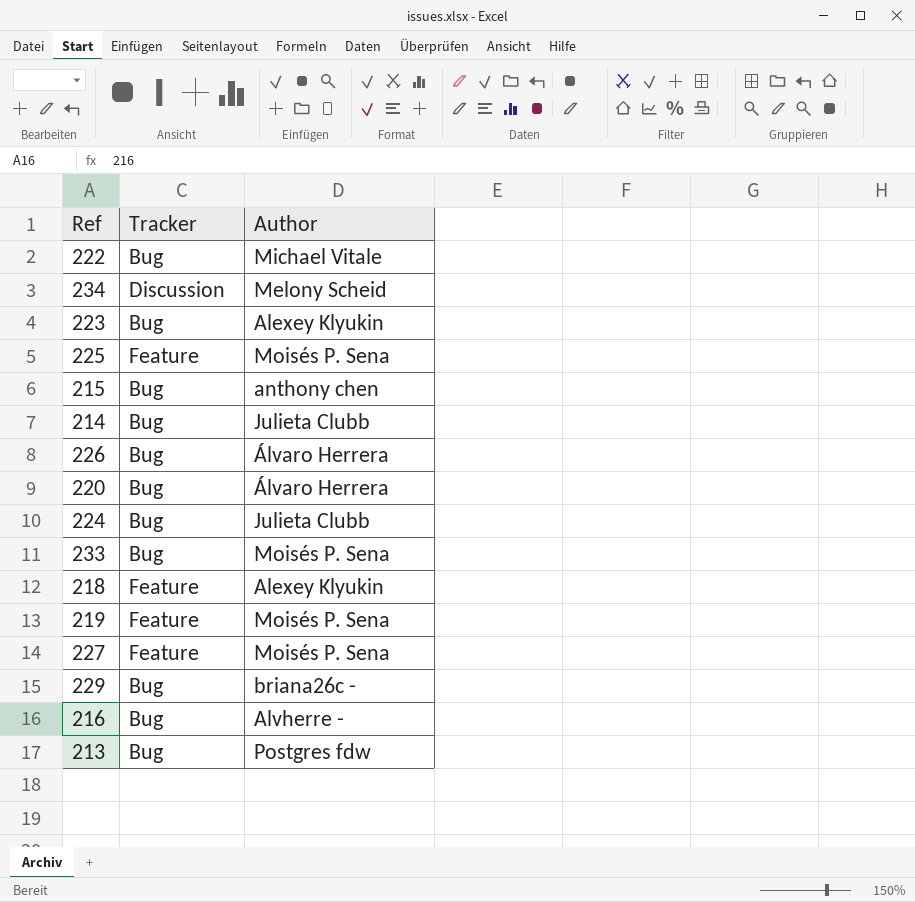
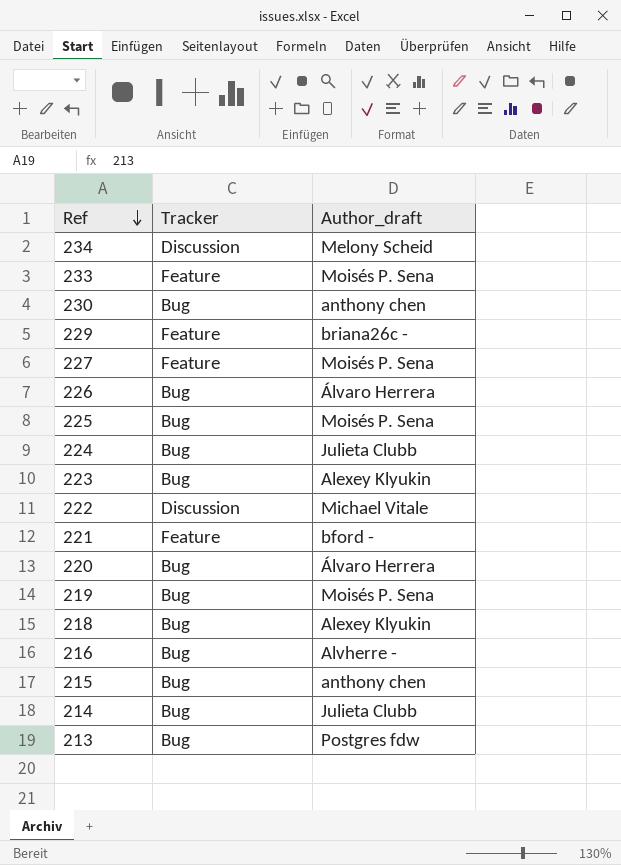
row order: none -> Ref descending
column name: Author -> Author_draft
233 | Tracker: Bug -> Feature
row 230: none -> Bug | anthony chen
229 | Tracker: Bug -> Feature
225 | Tracker: Feature -> Bug
222 | Tracker: Bug -> Discussion
row 221: none -> Feature | bford -
219 | Tracker: Feature -> Bug
218 | Tracker: Feature -> Bug

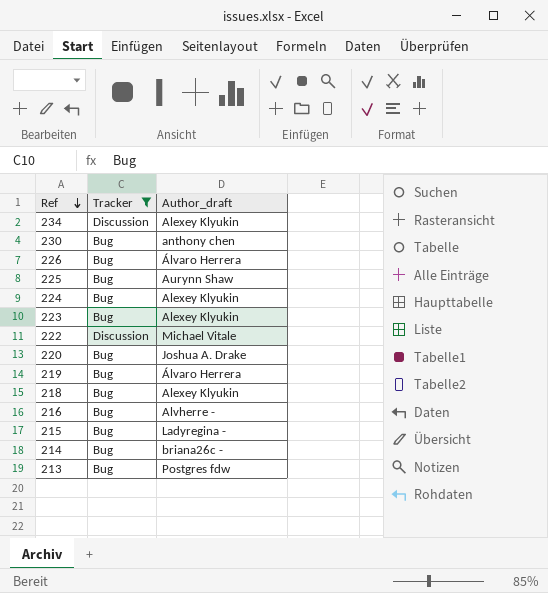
filter: none -> Tracker != Feature
234 | Author_draft: Melony Scheid -> Alexey Klyukin
225 | Author_draft: Moisés P. Sena -> Aurynn Shaw
224 | Author_draft: Julieta Clubb -> Alexey Klyukin
220 | Author_draft: Álvaro Herrera -> Joshua A. Drake
219 | Author_draft: Moisés P. Sena -> Álvaro Herrera
215 | Author_draft: anthony chen -> Ladyregina -
214 | Author_draft: Julieta Clubb -> briana26c -

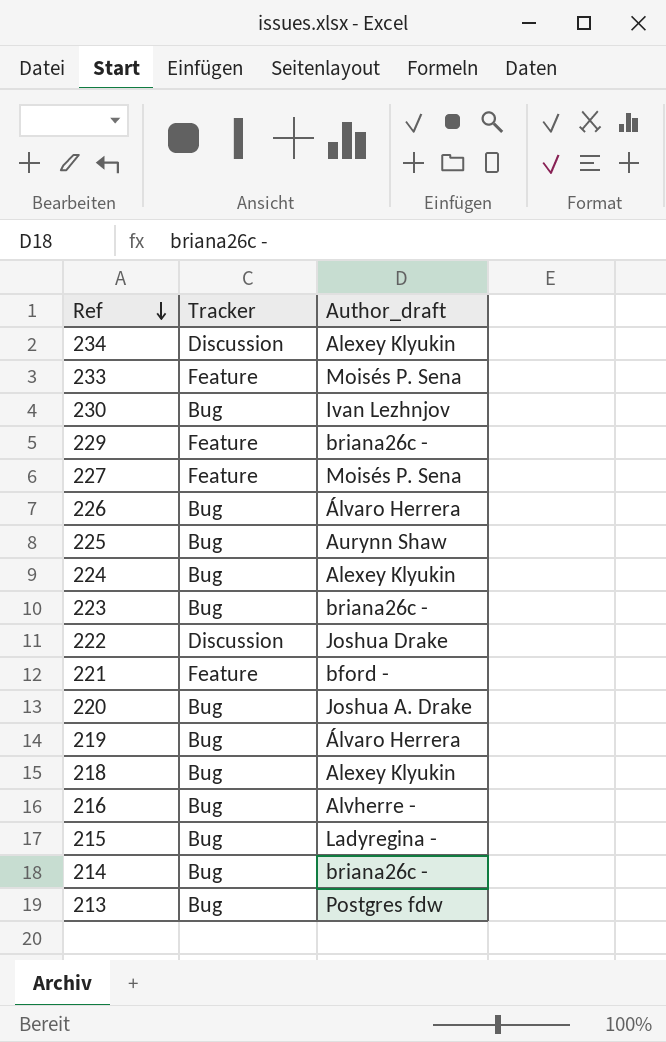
filter: Tracker != Feature -> none
230 | Author_draft: anthony chen -> Ivan Lezhnjov
223 | Author_draft: Alexey Klyukin -> briana26c -
222 | Author_draft: Michael Vitale -> Joshua Drake

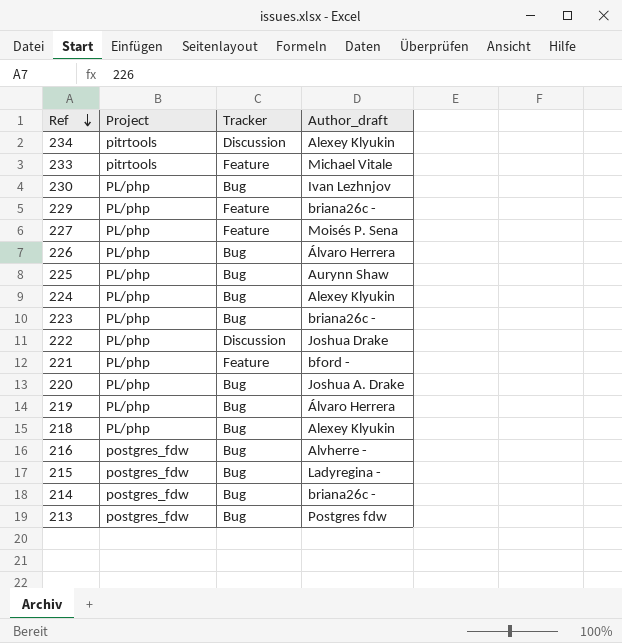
column Project | position: none -> 2
233 | Author_draft: Moisés P. Sena -> Michael Vitale

